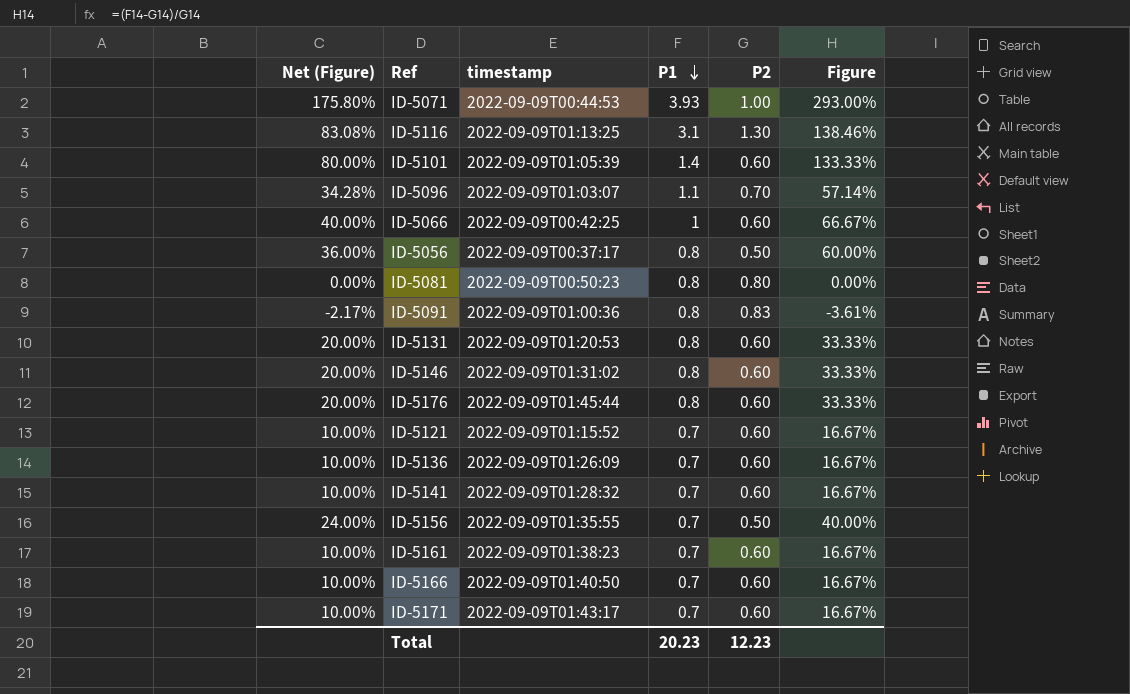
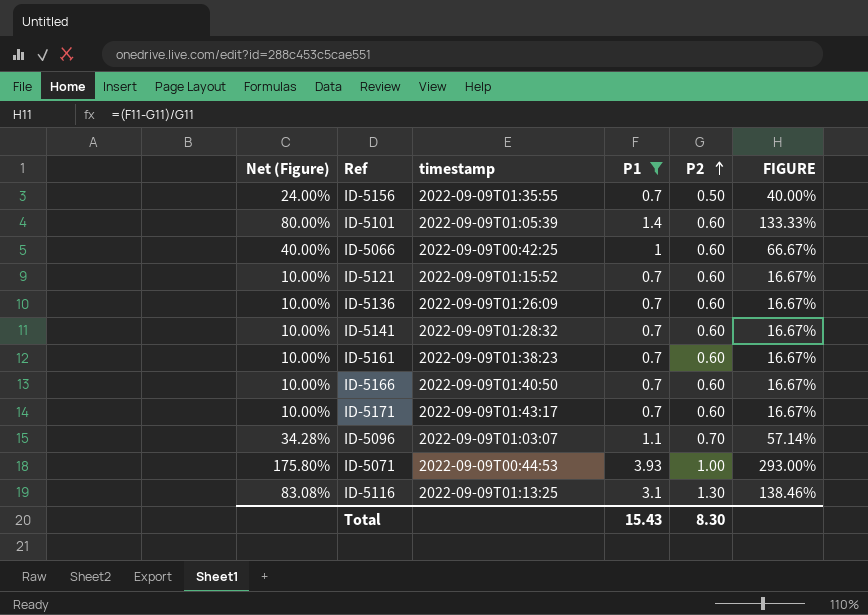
filter: none -> P1 != 0.8
row order: P1 descending -> P2 ascending
column name: Figure -> FIGURE
Total | P1: 20.23 -> 15.43
Total | P2: 12.23 -> 8.30

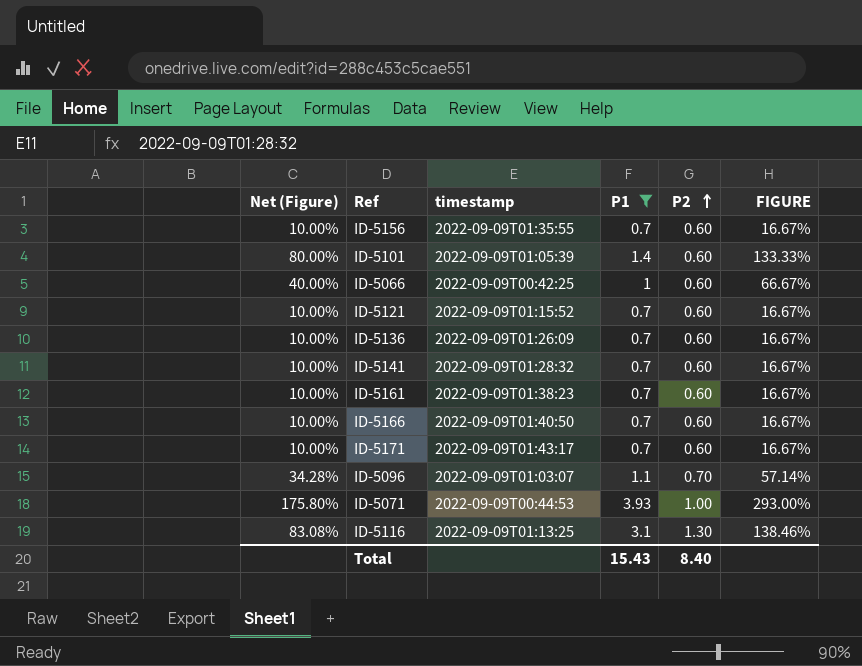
ID-5156 | Net (Figure): 24.00% -> 10.00%
ID-5156 | P2: 0.50 -> 0.60
ID-5156 | FIGURE: 40.00% -> 16.67%
Total | P2: 8.30 -> 8.40

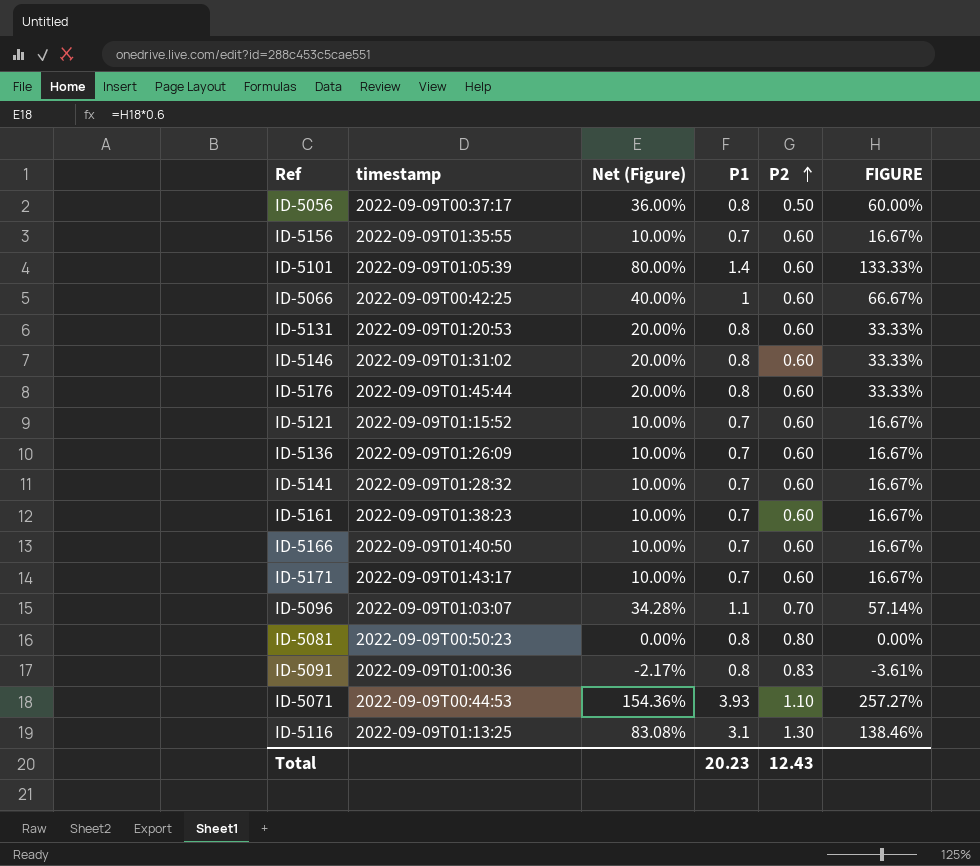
filter: P1 != 0.8 -> none
column Net (Figure) | position: 1 -> 3
ID-5071 | Net (Figure): 175.80% -> 154.36%
ID-5071 | P2: 1.00 -> 1.10
ID-5071 | FIGURE: 293.00% -> 257.27%
Total | P1: 15.43 -> 20.23
Total | P2: 8.40 -> 12.43

